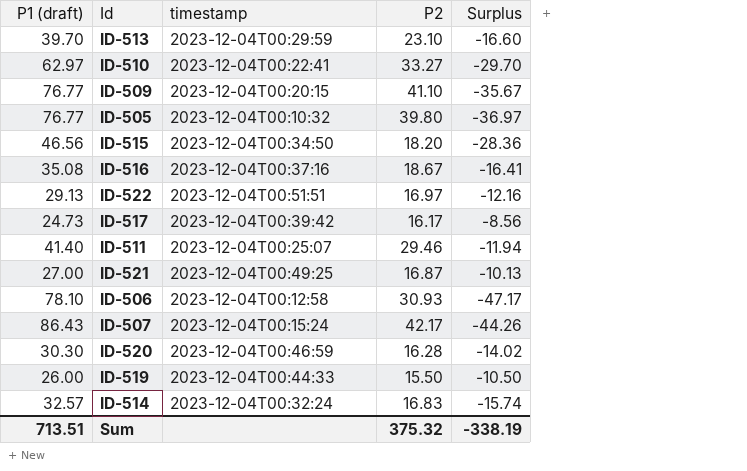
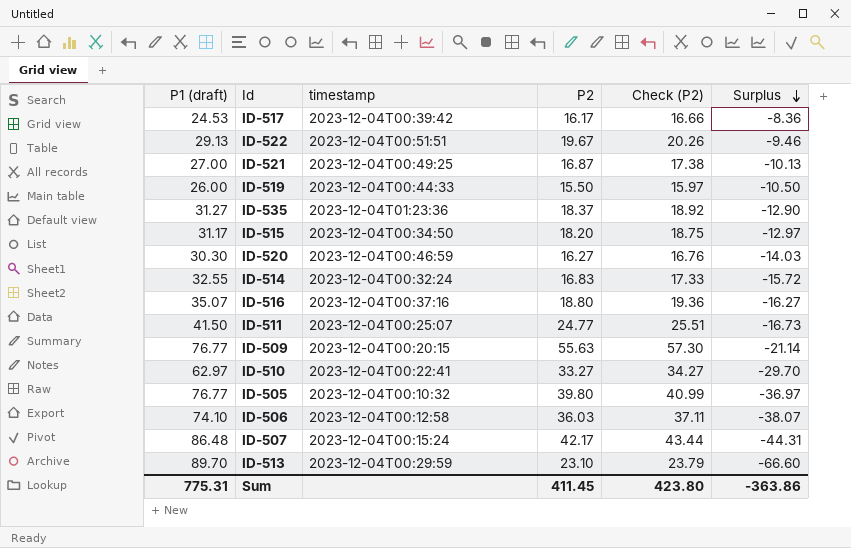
row order: none -> Surplus descending
column Check (P2) | formula: none -> [P2] * 1.03
ID-517 | P1 (draft): 24.73 -> 24.53
ID-517 | Surplus: -8.56 -> -8.36
ID-522 | P2: 16.97 -> 19.67
ID-522 | Surplus: -12.16 -> -9.46
row ID-535: none -> 31.27 | 2023-12-04T01:23:36 | 18.37 | 18.92 | -12.90
ID-515 | P1 (draft): 46.56 -> 31.17
ID-515 | Surplus: -28.36 -> -12.97
ID-520 | P2: 16.28 -> 16.27
ID-520 | Surplus: -14.02 -> -14.03
ID-514 | P1 (draft): 32.57 -> 32.55
ID-514 | Surplus: -15.74 -> -15.72
ID-516 | P1 (draft): 35.08 -> 35.07
ID-516 | P2: 18.67 -> 18.80
ID-516 | Surplus: -16.41 -> -16.27
ID-511 | P1 (draft): 41.40 -> 41.50
ID-511 | P2: 29.46 -> 24.77
ID-511 | Surplus: -11.94 -> -16.73
ID-509 | P2: 41.10 -> 55.63
ID-509 | Surplus: -35.67 -> -21.14
ID-506 | P1 (draft): 78.10 -> 74.10
ID-506 | P2: 30.93 -> 36.03
ID-506 | Surplus: -47.17 -> -38.07
ID-507 | P1 (draft): 86.43 -> 86.48
ID-507 | Surplus: -44.26 -> -44.31
ID-513 | P1 (draft): 39.70 -> 89.70
ID-513 | Surplus: -16.60 -> -66.60
Sum | P1 (draft): 713.51 -> 775.31
Sum | P2: 375.32 -> 411.45
Sum | Surplus: -338.19 -> -363.86

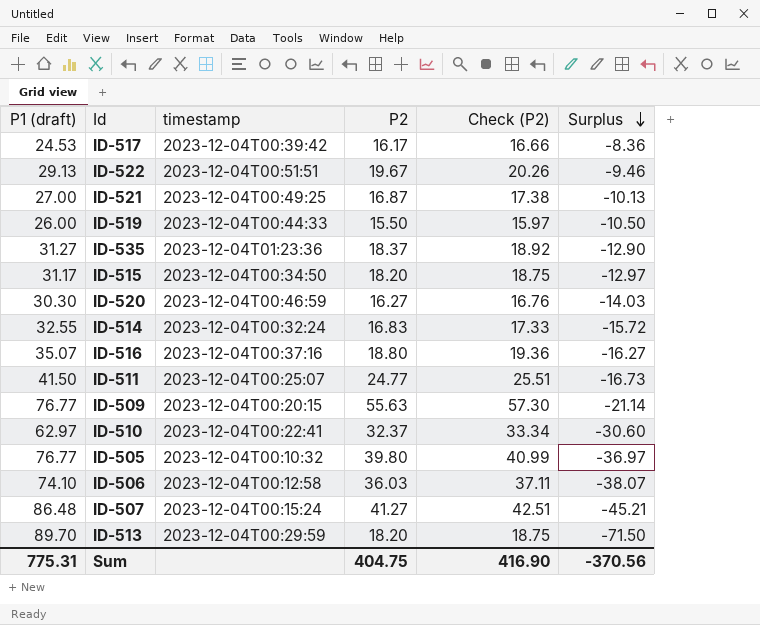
ID-510 | P2: 33.27 -> 32.37
ID-510 | Check (P2): 34.27 -> 33.34
ID-510 | Surplus: -29.70 -> -30.60
ID-507 | P2: 42.17 -> 41.27
ID-507 | Check (P2): 43.44 -> 42.51
ID-507 | Surplus: -44.31 -> -45.21
ID-513 | P2: 23.10 -> 18.20
ID-513 | Check (P2): 23.79 -> 18.75
ID-513 | Surplus: -66.60 -> -71.50
Sum | P2: 411.45 -> 404.75
Sum | Check (P2): 423.80 -> 416.90
Sum | Surplus: -363.86 -> -370.56

